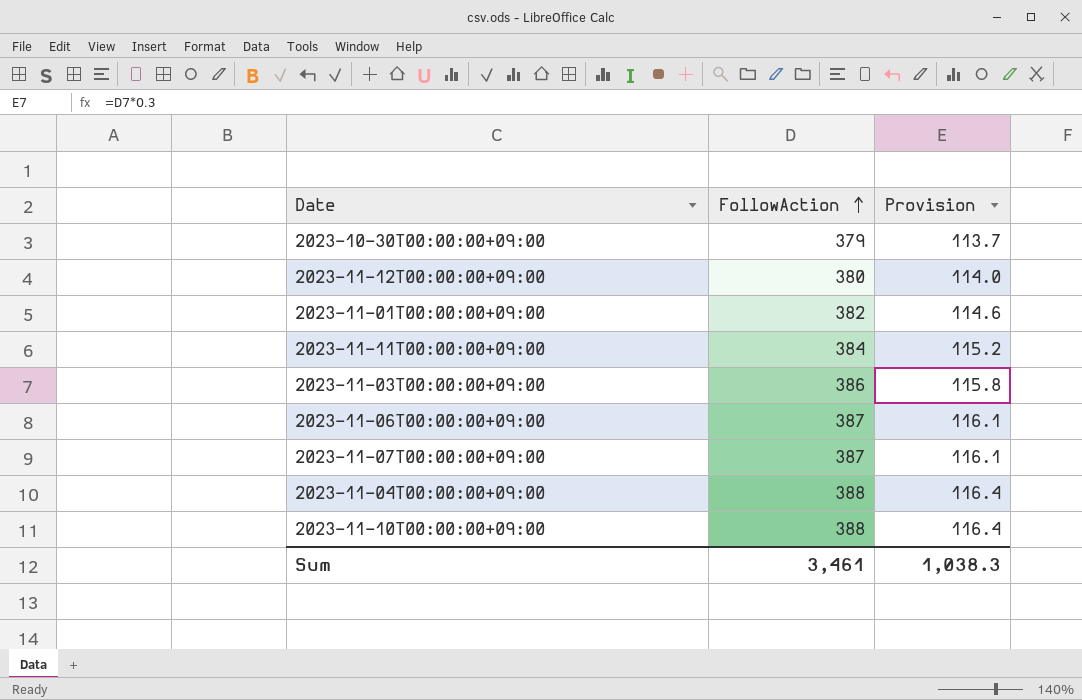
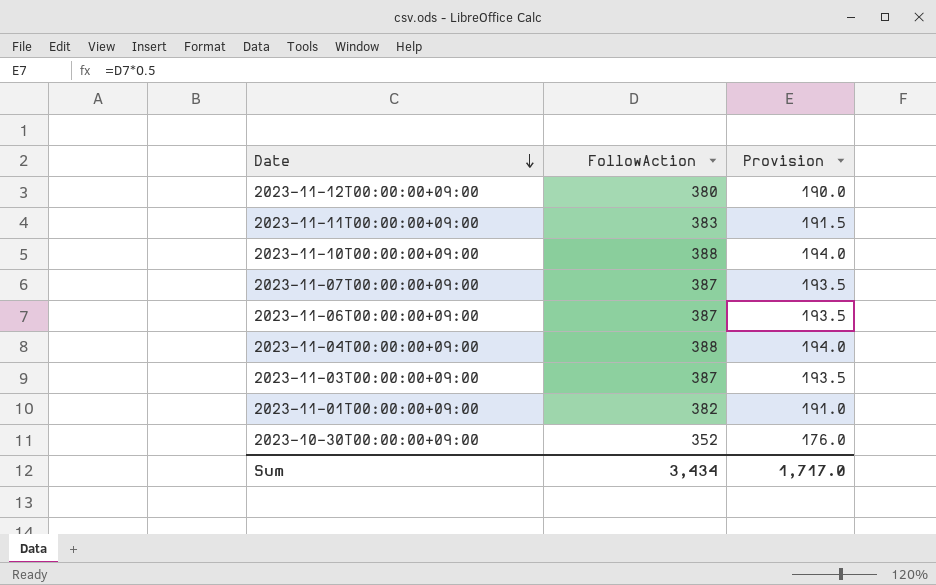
row order: FollowAction ascending -> Date descending
column Provision | formula: [FollowAction] * 0.3 -> [FollowAction] * 0.5
2023-11-11T00:00:00+09:00 | FollowAction: 384 -> 383
2023-11-03T00:00:00+09:00 | FollowAction: 386 -> 387
2023-10-30T00:00:00+09:00 | FollowAction: 379 -> 352
Sum | FollowAction: 3,461 -> 3,434
Sum | Provision: 1,038.3 -> 1,717.0

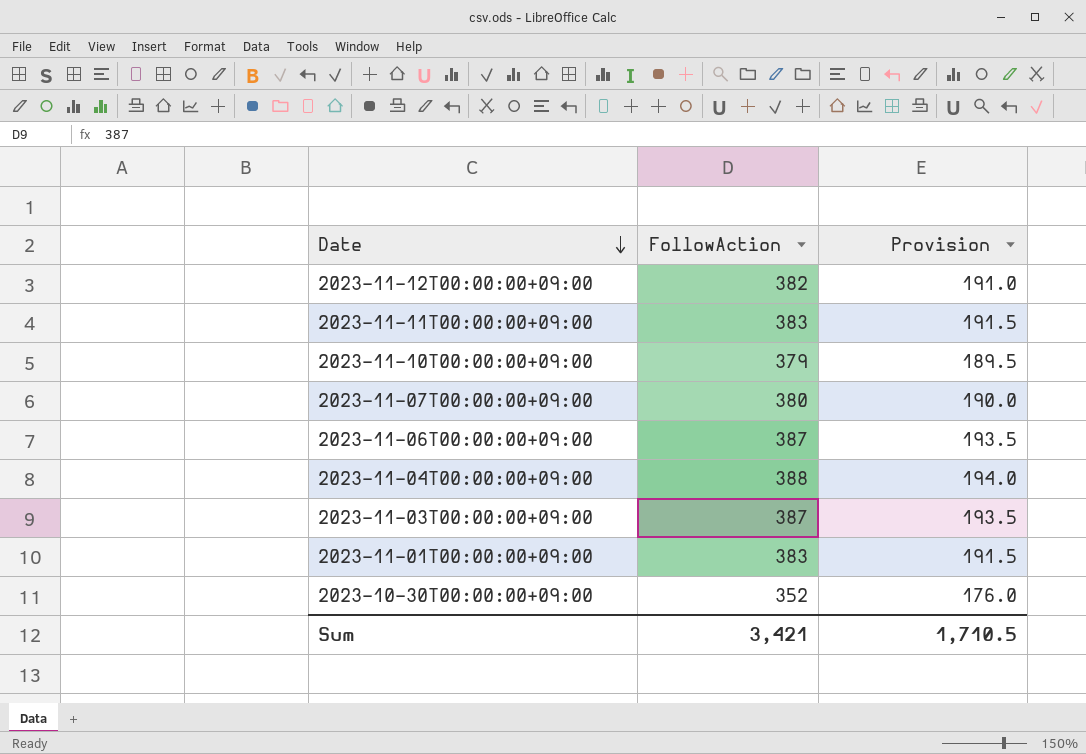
2023-11-12T00:00:00+09:00 | FollowAction: 380 -> 382
2023-11-12T00:00:00+09:00 | Provision: 190.0 -> 191.0
2023-11-10T00:00:00+09:00 | FollowAction: 388 -> 379
2023-11-10T00:00:00+09:00 | Provision: 194.0 -> 189.5
2023-11-07T00:00:00+09:00 | FollowAction: 387 -> 380
2023-11-07T00:00:00+09:00 | Provision: 193.5 -> 190.0
2023-11-01T00:00:00+09:00 | FollowAction: 382 -> 383
2023-11-01T00:00:00+09:00 | Provision: 191.0 -> 191.5
Sum | FollowAction: 3,434 -> 3,421
Sum | Provision: 1,717.0 -> 1,710.5

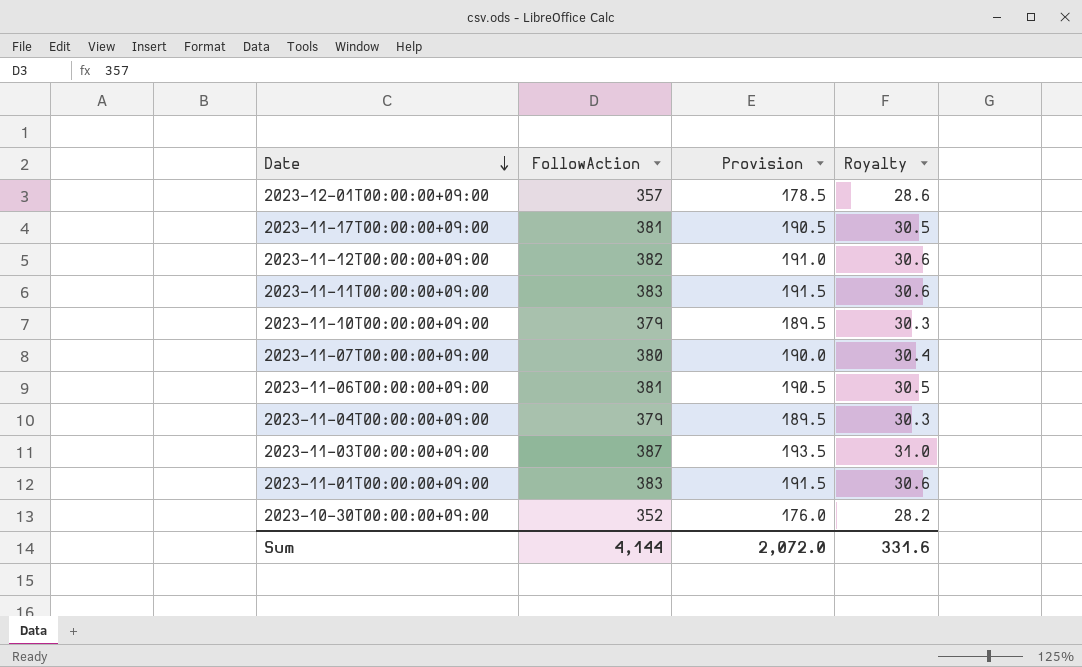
column Royalty | formula: none -> [FollowAction] * 0.08
row 2023-12-01T00:00:00+09:00: none -> 357 | 178.5 | 28.6
row 2023-11-17T00:00:00+09:00: none -> 381 | 190.5 | 30.5
2023-11-06T00:00:00+09:00 | FollowAction: 387 -> 381
2023-11-06T00:00:00+09:00 | Provision: 193.5 -> 190.5
2023-11-04T00:00:00+09:00 | FollowAction: 388 -> 379
2023-11-04T00:00:00+09:00 | Provision: 194.0 -> 189.5
Sum | FollowAction: 3,421 -> 4,144
Sum | Provision: 1,710.5 -> 2,072.0

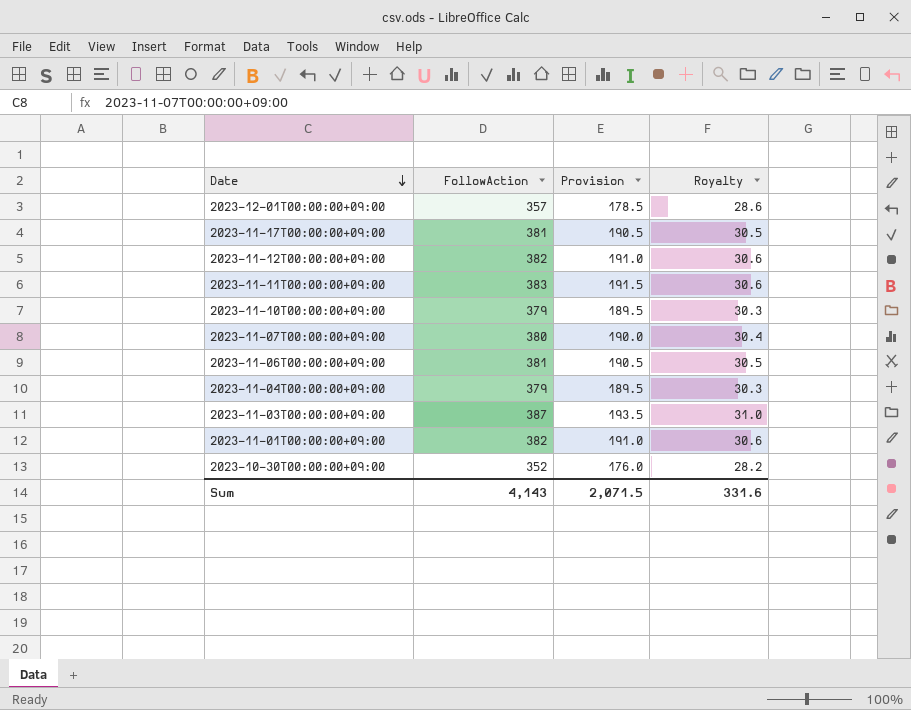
2023-11-01T00:00:00+09:00 | FollowAction: 383 -> 382
2023-11-01T00:00:00+09:00 | Provision: 191.5 -> 191.0
Sum | FollowAction: 4,144 -> 4,143
Sum | Provision: 2,072.0 -> 2,071.5

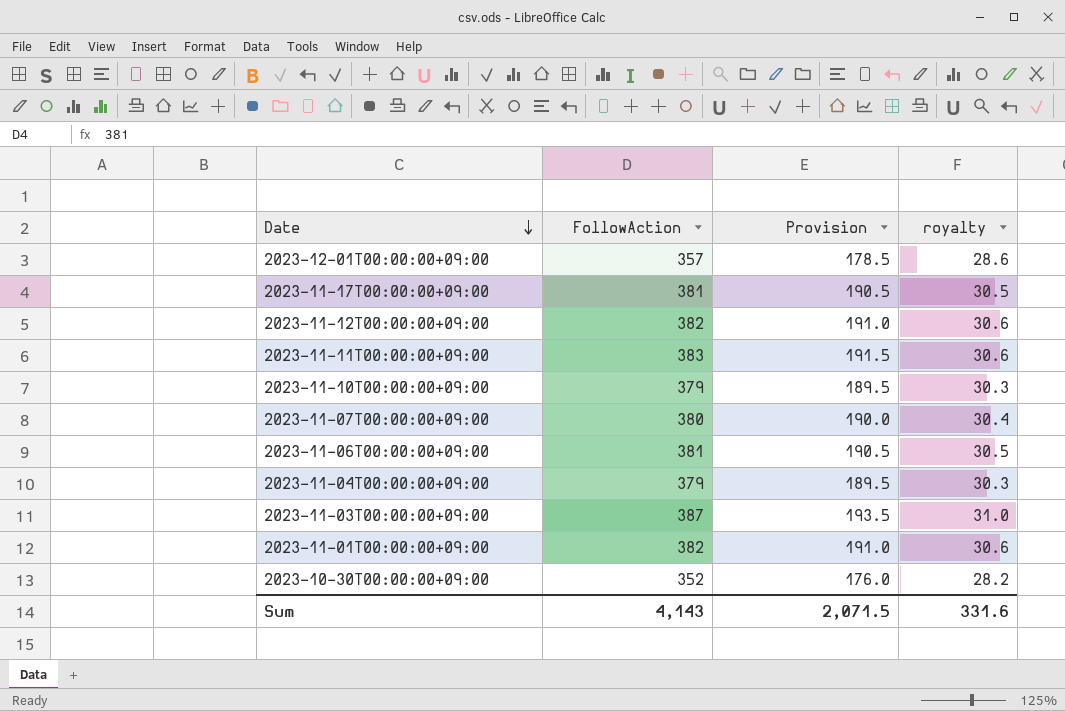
column name: Royalty -> royalty

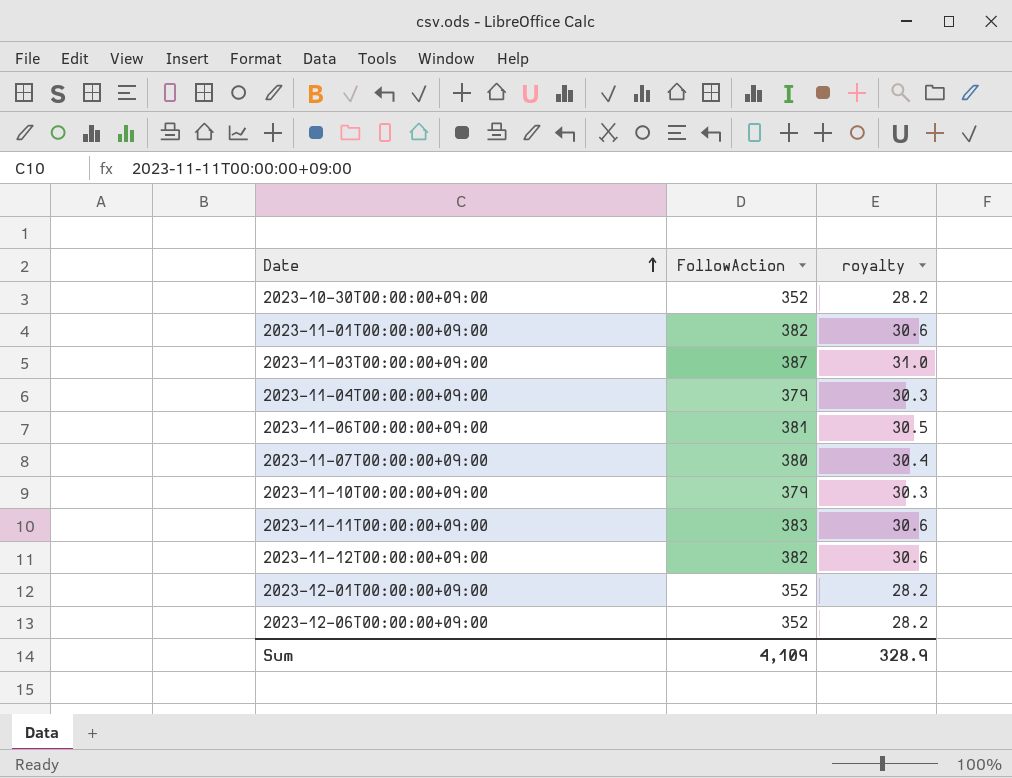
row order: Date descending -> Date ascending
column Provision | formula: [FollowAction] * 0.5 -> none
row 2023-11-17T00:00:00+09:00: 381 | 190.5 | 30.5 -> none
2023-12-01T00:00:00+09:00 | FollowAction: 357 -> 352
2023-12-01T00:00:00+09:00 | royalty: 28.6 -> 28.2
row 2023-12-06T00:00:00+09:00: none -> 352 | 28.2
Sum | FollowAction: 4,143 -> 4,109
Sum | royalty: 331.6 -> 328.9

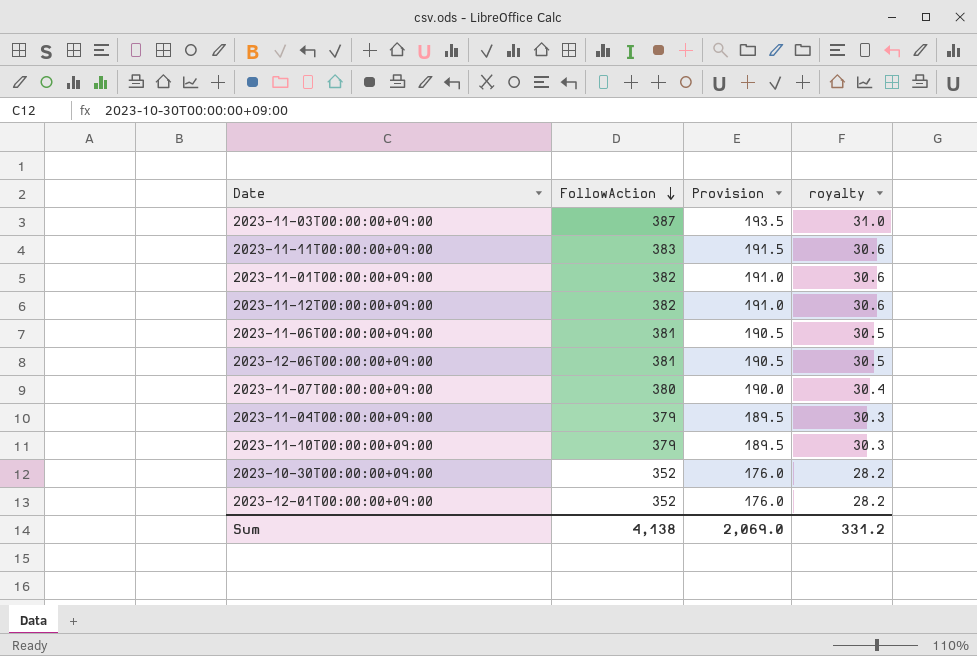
row order: Date ascending -> FollowAction descending
column Provision | formula: none -> [FollowAction] * 0.5
2023-12-06T00:00:00+09:00 | FollowAction: 352 -> 381
2023-12-06T00:00:00+09:00 | royalty: 28.2 -> 30.5
Sum | FollowAction: 4,109 -> 4,138
Sum | royalty: 328.9 -> 331.2

